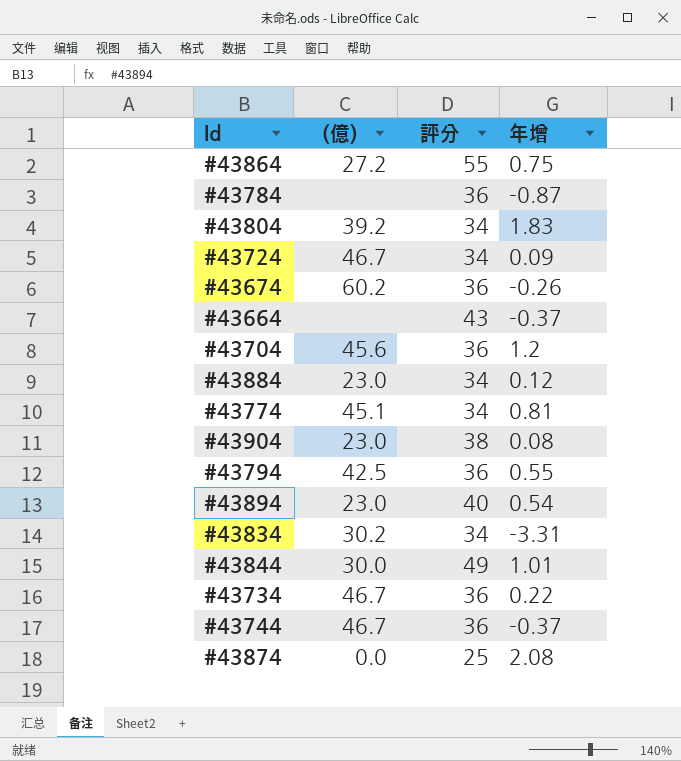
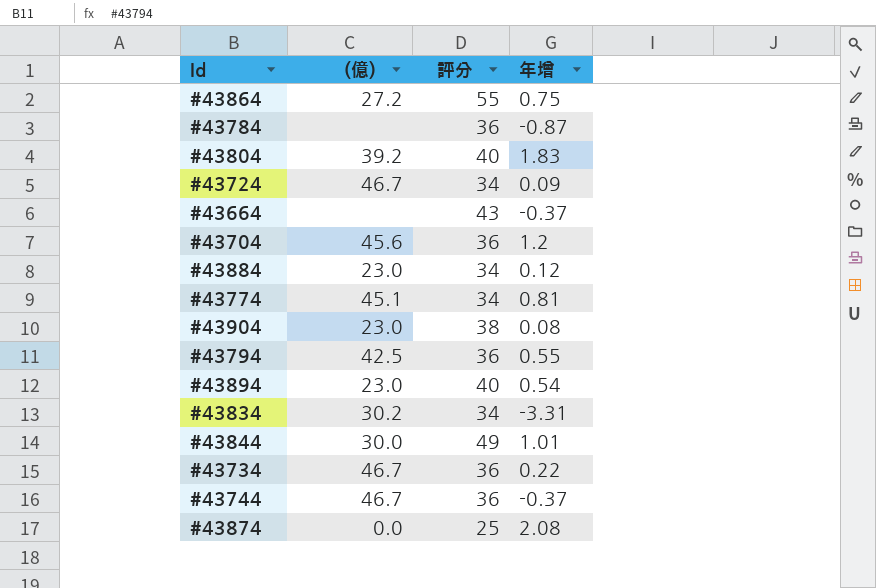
row #43674: 60.2 | 36 | -0.26 -> none
#43804 | 評分: 34 -> 40

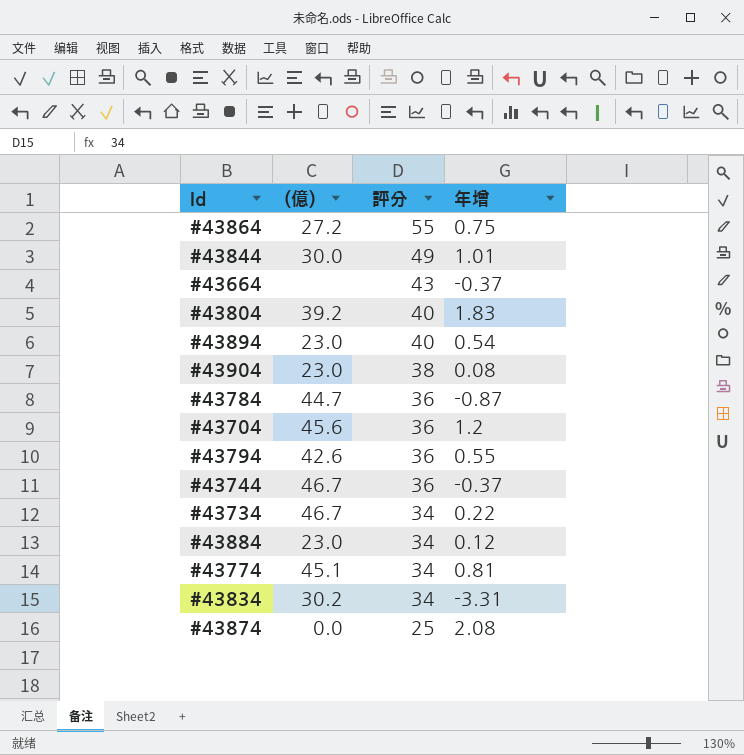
row order: none -> 評分 descending
row #43724: 46.7 | 34 | 0.09 -> none
#43784 | (億): none -> 44.7
#43794 | (億): 42.5 -> 42.6
#43734 | 評分: 36 -> 34

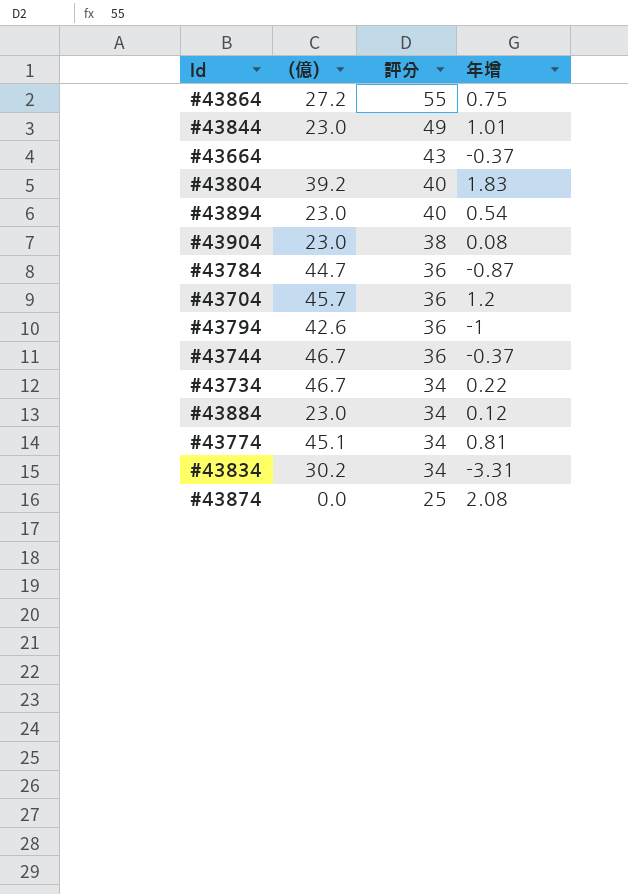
#43844 | (億): 30.0 -> 23.0
#43704 | (億): 45.6 -> 45.7
#43794 | 年增: 0.55 -> -1

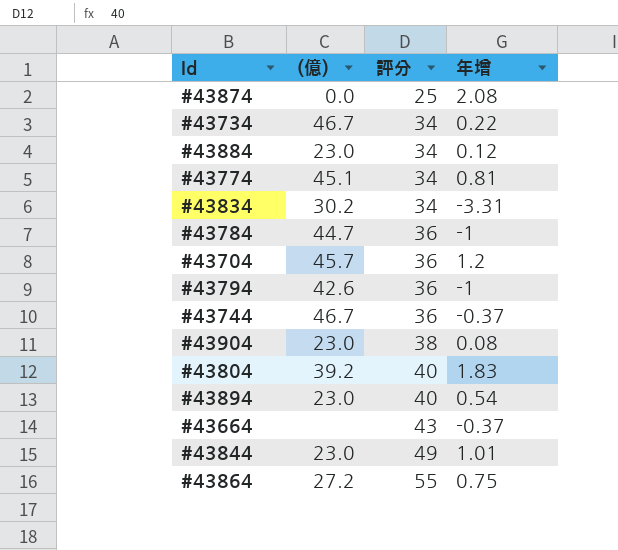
row order: 評分 descending -> 評分 ascending
#43784 | 年增: -0.87 -> -1

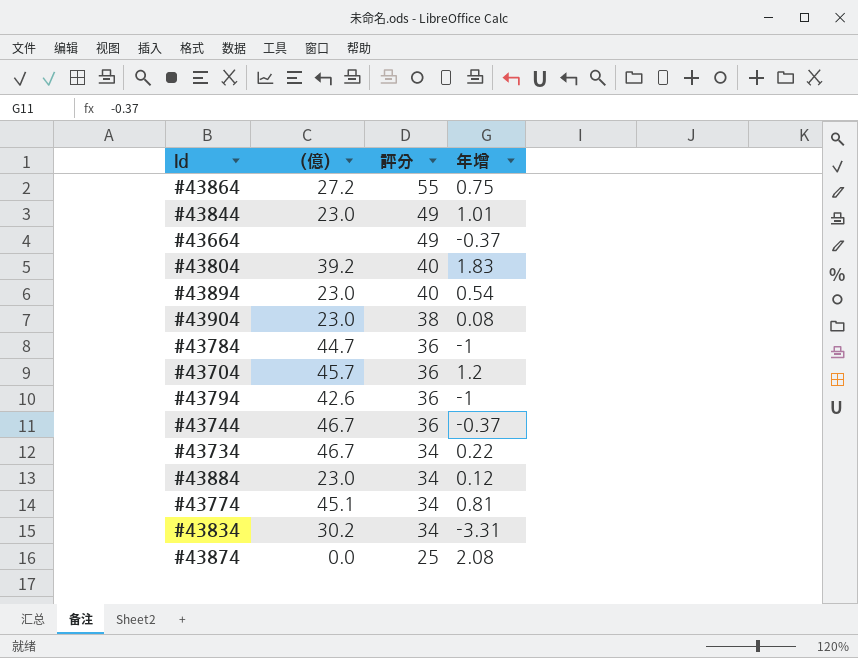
row order: 評分 ascending -> 評分 descending
#43664 | 評分: 43 -> 49

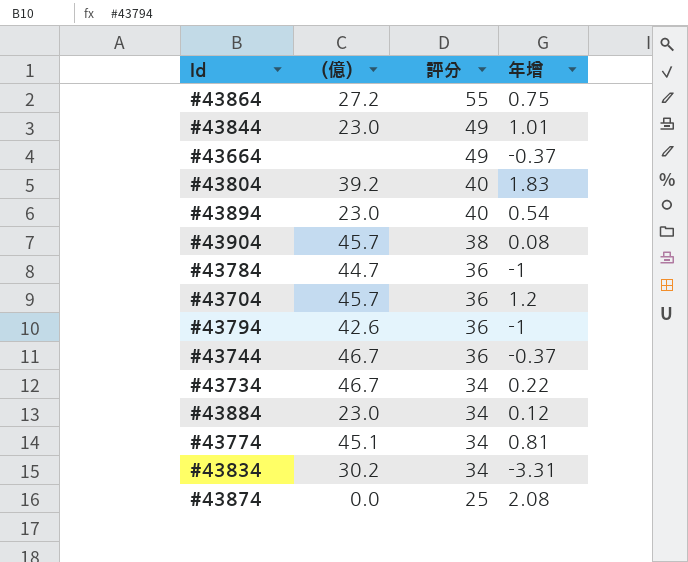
#43904 | (億): 23.0 -> 45.7

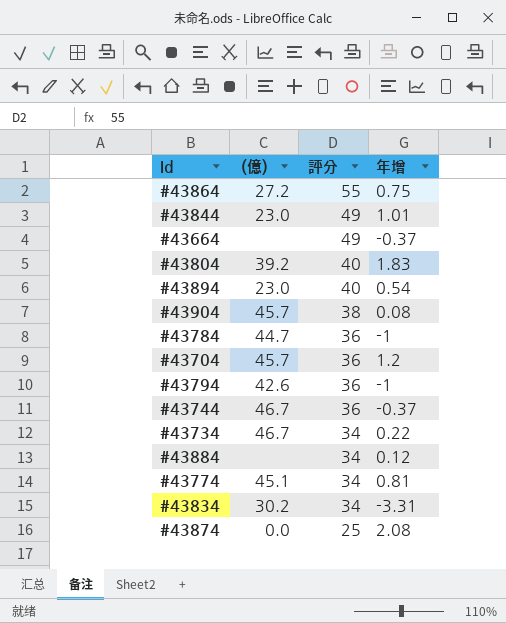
#43884 | (億): 23.0 -> none

